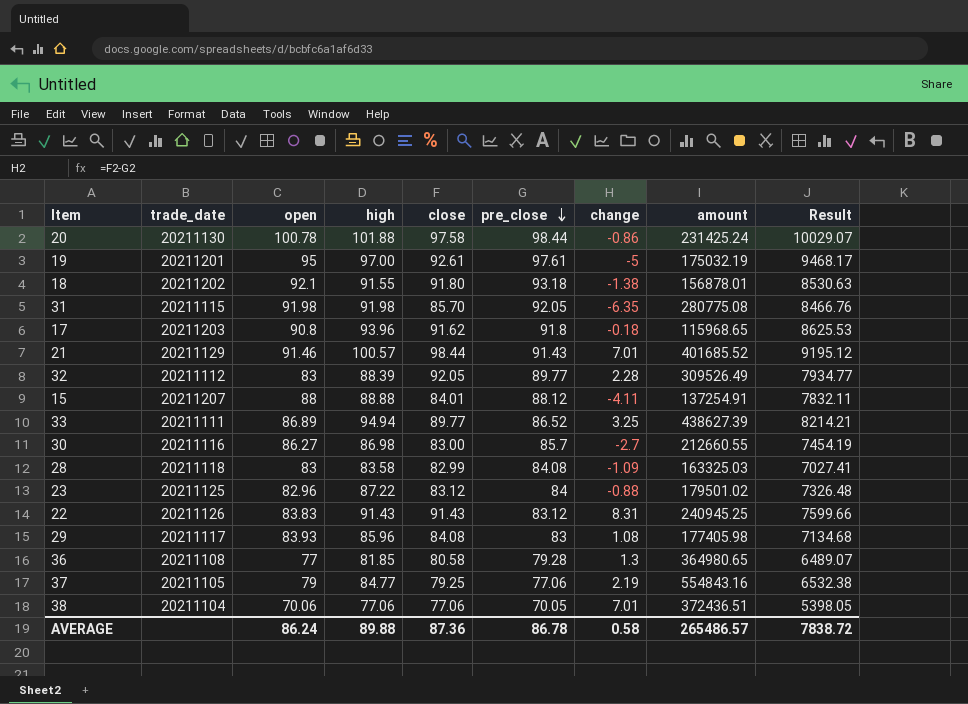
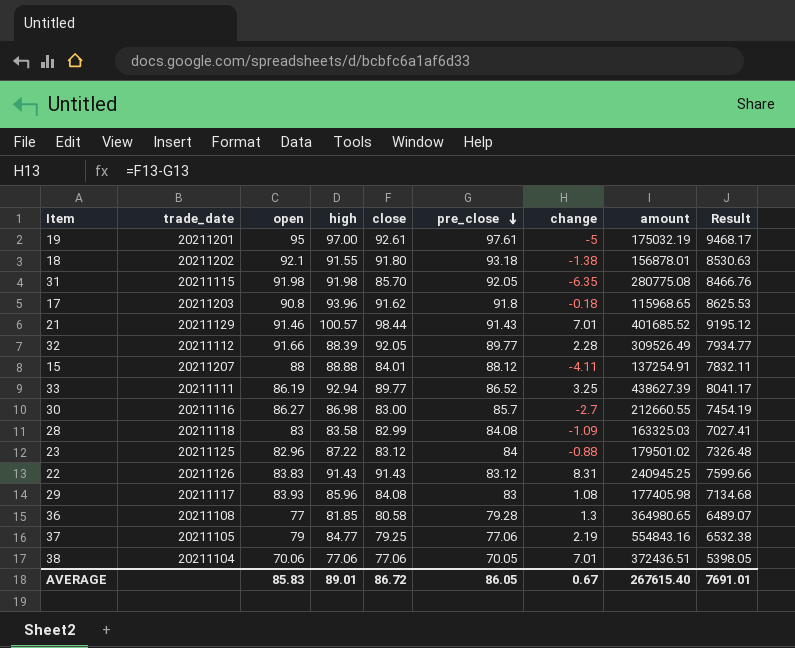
row 20: 20211130 | 100.78 | 101.88 | 97.58 | 98.44 | -0.86 | 231425.24 | 10029.07 -> none
32 | open: 83 -> 91.66
33 | open: 86.89 -> 86.19
33 | high: 94.94 -> 92.94
33 | Result: 8214.21 -> 8041.17
AVERAGE | open: 86.24 -> 85.83
AVERAGE | high: 89.88 -> 89.01
AVERAGE | close: 87.36 -> 86.72
AVERAGE | pre_close: 86.78 -> 86.05
AVERAGE | change: 0.58 -> 0.67
AVERAGE | amount: 265486.57 -> 267615.40
AVERAGE | Result: 7838.72 -> 7691.01

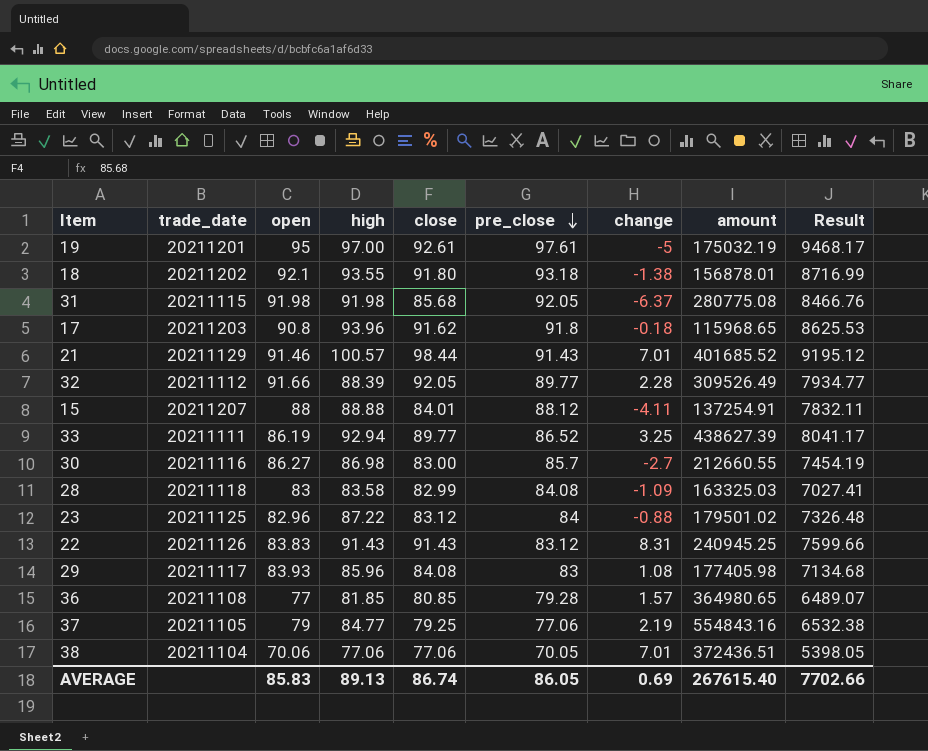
18 | high: 91.55 -> 93.55
18 | Result: 8530.63 -> 8716.99
31 | close: 85.70 -> 85.68
31 | change: -6.35 -> -6.37
36 | close: 80.58 -> 80.85
36 | change: 1.3 -> 1.57
AVERAGE | high: 89.01 -> 89.13
AVERAGE | close: 86.72 -> 86.74
AVERAGE | change: 0.67 -> 0.69
AVERAGE | Result: 7691.01 -> 7702.66

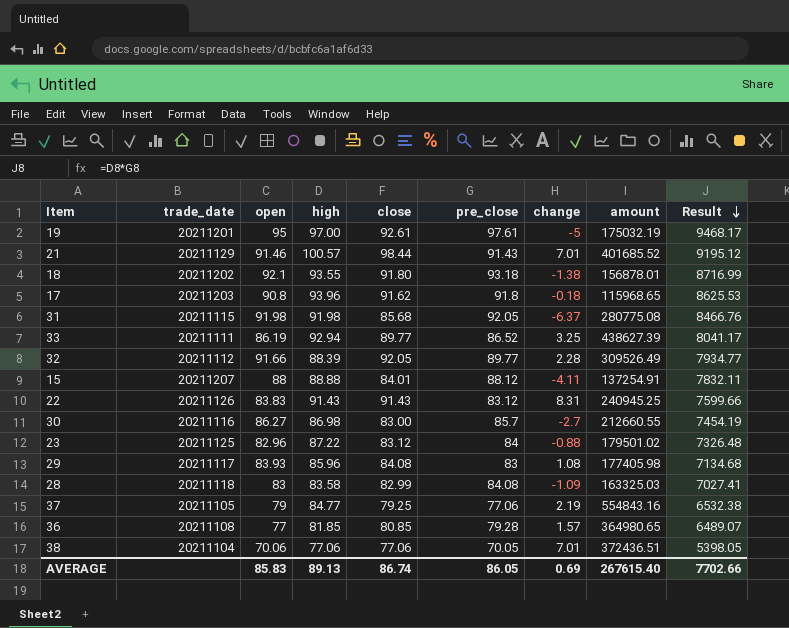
row order: pre_close descending -> Result descending

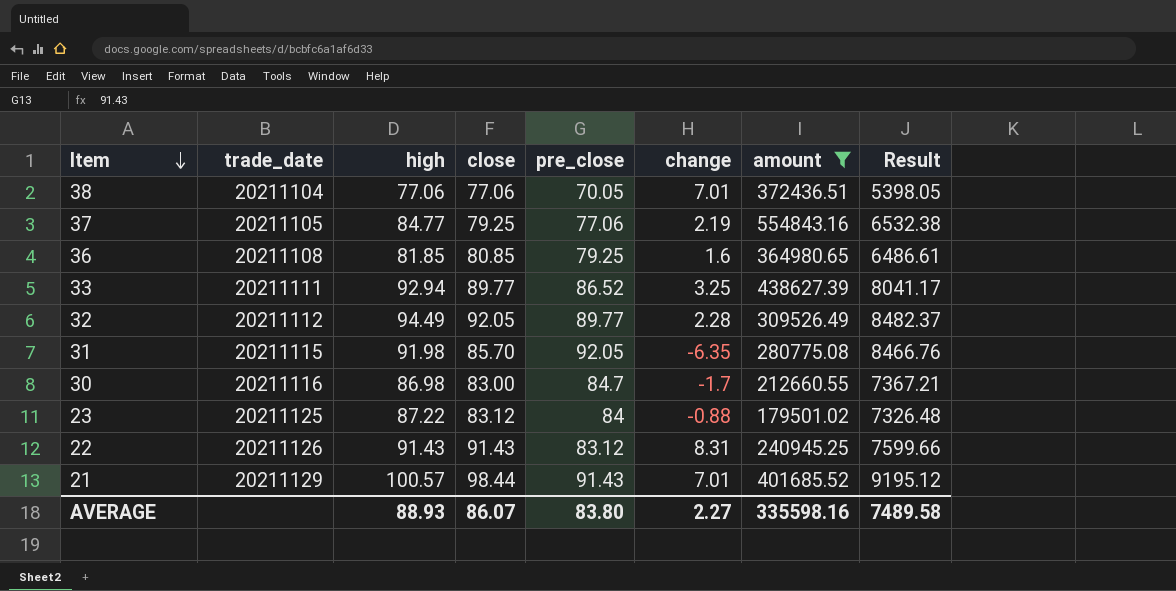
filter: none -> amount >= 179501.02
row order: Result descending -> Item descending
column open | position: 3 -> none
36 | pre_close: 79.28 -> 79.25
36 | change: 1.57 -> 1.6
36 | Result: 6489.07 -> 6486.61
32 | high: 88.39 -> 94.49
32 | Result: 7934.77 -> 8482.37
31 | close: 85.68 -> 85.70
31 | change: -6.37 -> -6.35
30 | pre_close: 85.7 -> 84.7
30 | change: -2.7 -> -1.7
30 | Result: 7454.19 -> 7367.21
AVERAGE | high: 89.13 -> 88.93
AVERAGE | close: 86.74 -> 86.07
AVERAGE | pre_close: 86.05 -> 83.80
AVERAGE | change: 0.69 -> 2.27
AVERAGE | amount: 267615.40 -> 335598.16
AVERAGE | Result: 7702.66 -> 7489.58

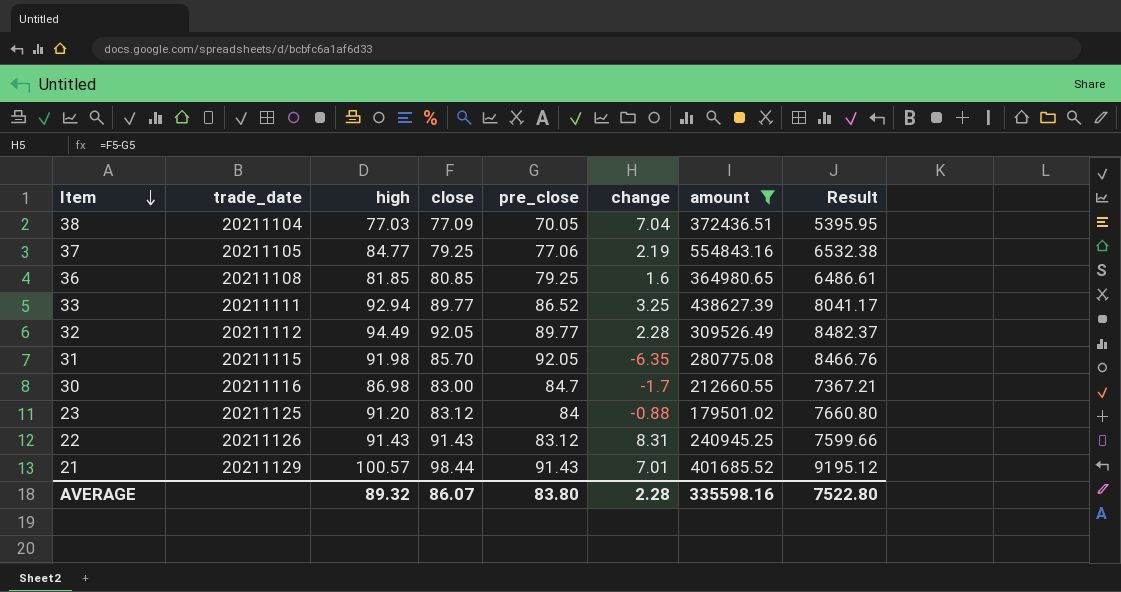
38 | high: 77.06 -> 77.03
38 | close: 77.06 -> 77.09
38 | change: 7.01 -> 7.04
38 | Result: 5398.05 -> 5395.95
23 | high: 87.22 -> 91.20
23 | Result: 7326.48 -> 7660.80
AVERAGE | high: 88.93 -> 89.32
AVERAGE | change: 2.27 -> 2.28
AVERAGE | Result: 7489.58 -> 7522.80

